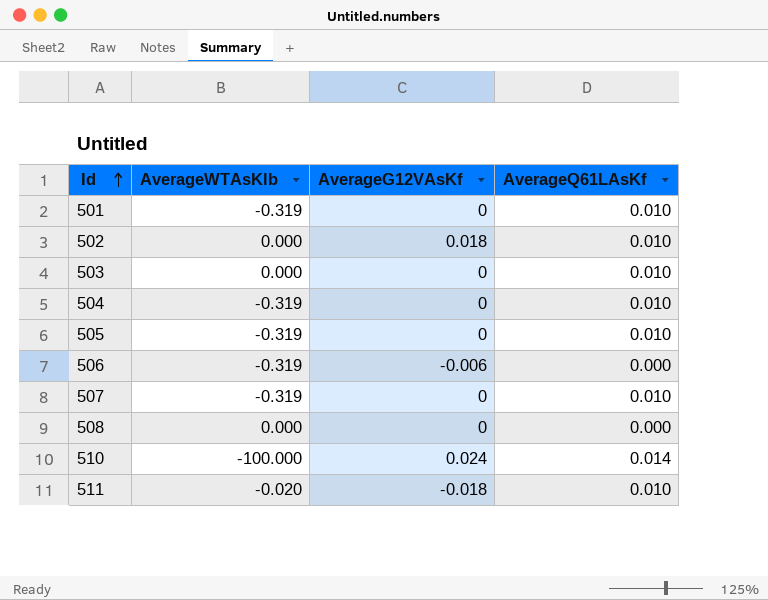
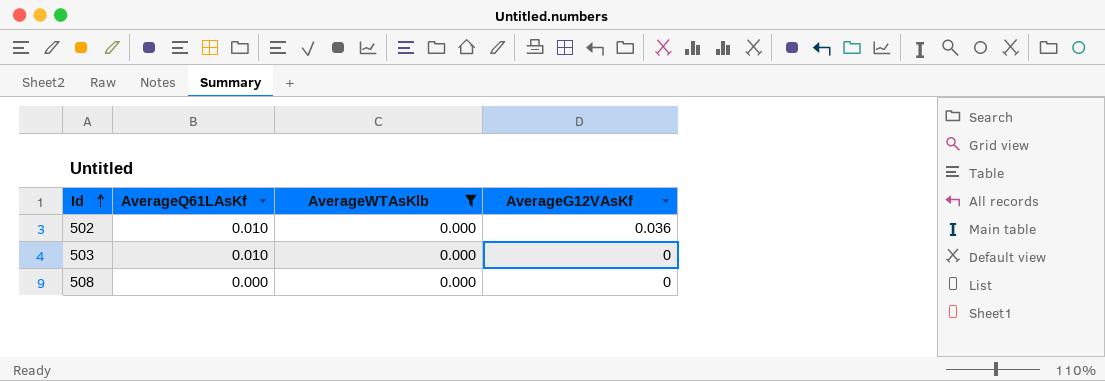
filter: none -> AverageWTAsKlb = 0.000
column AverageQ61LAsKf | position: 4 -> 2
502 | AverageG12VAsKf: 0.018 -> 0.036

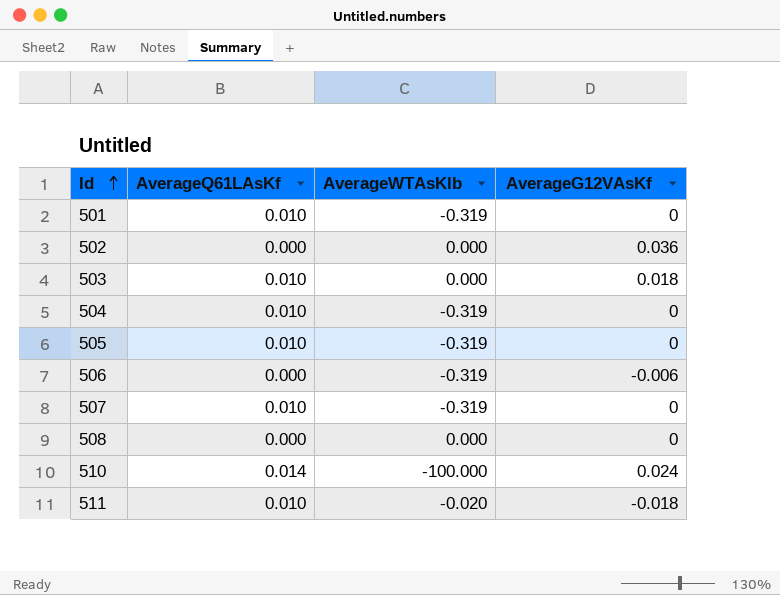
filter: AverageWTAsKlb = 0.000 -> none
502 | AverageQ61LAsKf: 0.010 -> 0.000
503 | AverageG12VAsKf: 0 -> 0.018

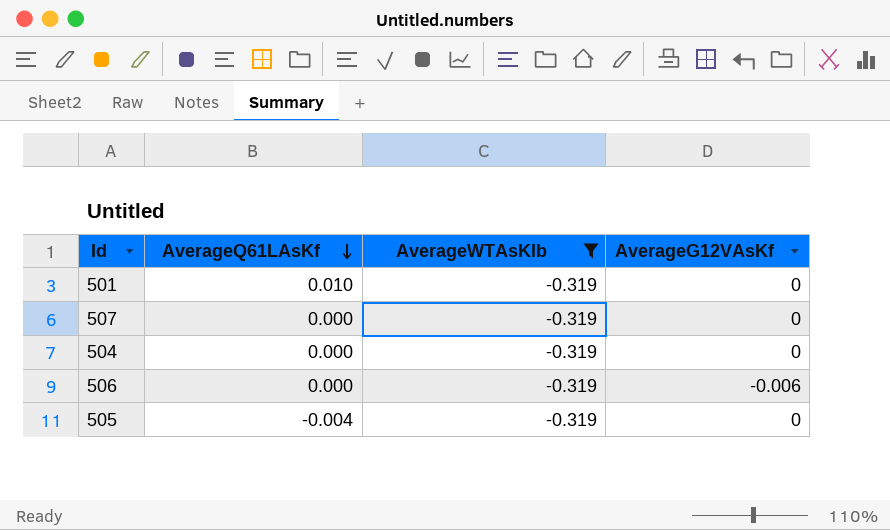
filter: none -> AverageWTAsKlb = -0.319
row order: Id ascending -> AverageQ61LAsKf descending
507 | AverageQ61LAsKf: 0.010 -> 0.000
504 | AverageQ61LAsKf: 0.010 -> 0.000
505 | AverageQ61LAsKf: 0.010 -> -0.004

